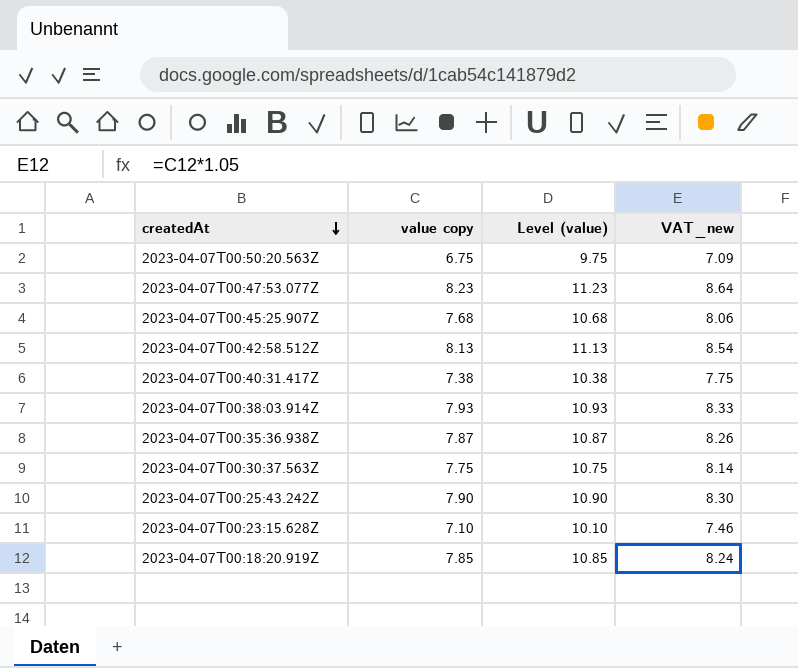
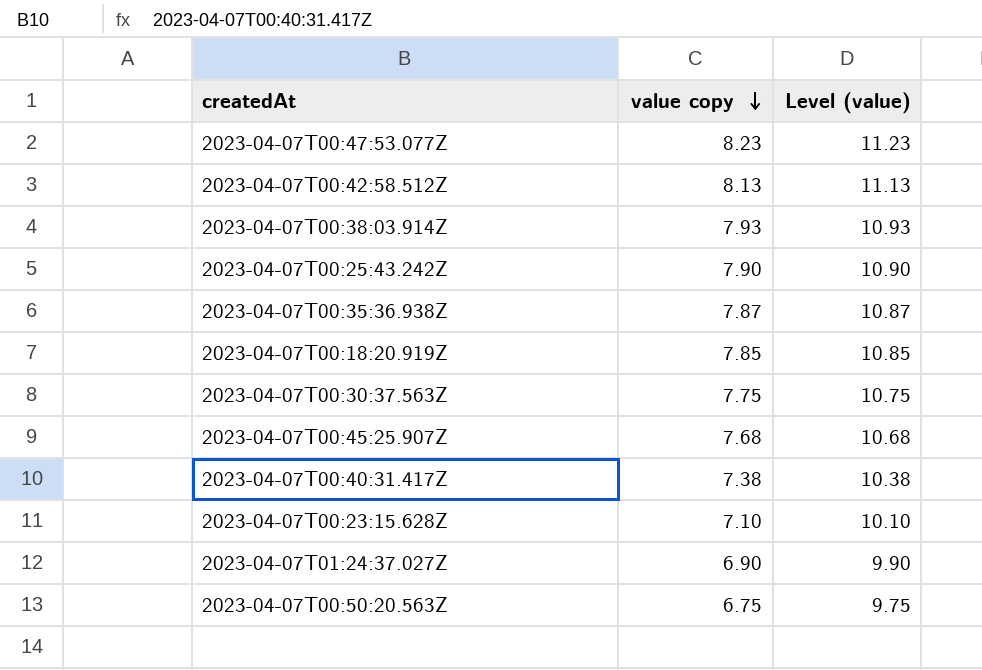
row order: createdAt descending -> value copy descending
column VAT_new | formula: [value copy] * 1.05 -> none
row 2023-04-07T01:24:37.027Z: none -> 6.90 | 9.90

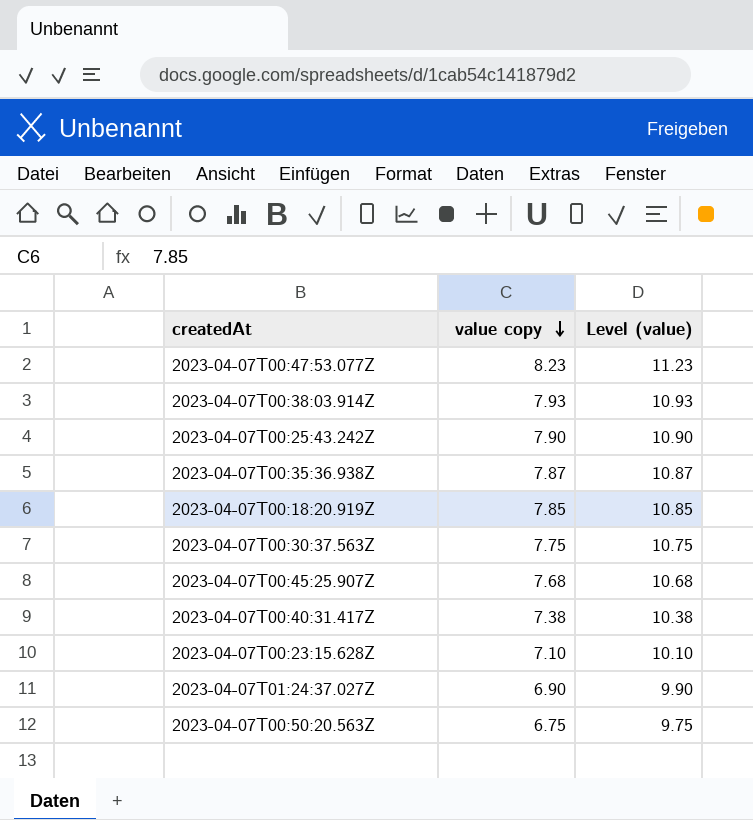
row 2023-04-07T00:42:58.512Z: 8.13 | 11.13 -> none

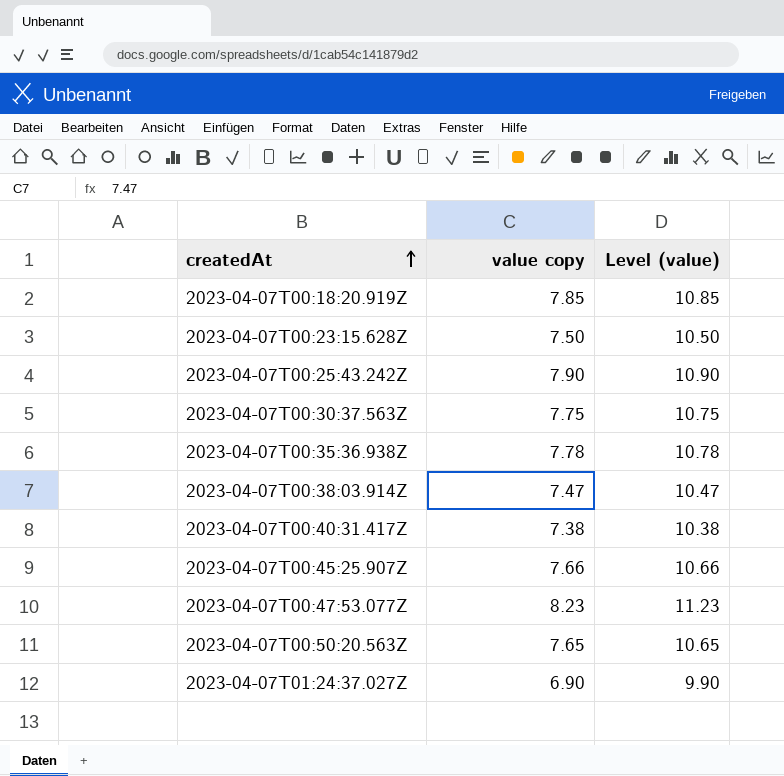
row order: value copy descending -> createdAt ascending
2023-04-07T00:23:15.628Z | value copy: 7.10 -> 7.50
2023-04-07T00:23:15.628Z | Level (value): 10.10 -> 10.50
2023-04-07T00:35:36.938Z | value copy: 7.87 -> 7.78
2023-04-07T00:35:36.938Z | Level (value): 10.87 -> 10.78
2023-04-07T00:38:03.914Z | value copy: 7.93 -> 7.47
2023-04-07T00:38:03.914Z | Level (value): 10.93 -> 10.47
2023-04-07T00:45:25.907Z | value copy: 7.68 -> 7.66
2023-04-07T00:45:25.907Z | Level (value): 10.68 -> 10.66
2023-04-07T00:50:20.563Z | value copy: 6.75 -> 7.65
2023-04-07T00:50:20.563Z | Level (value): 9.75 -> 10.65

